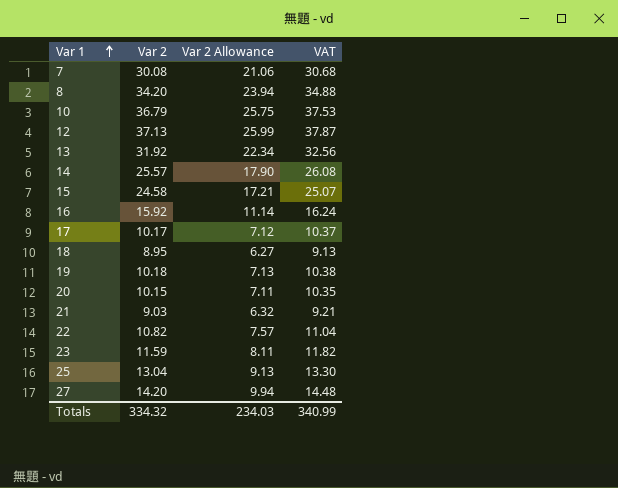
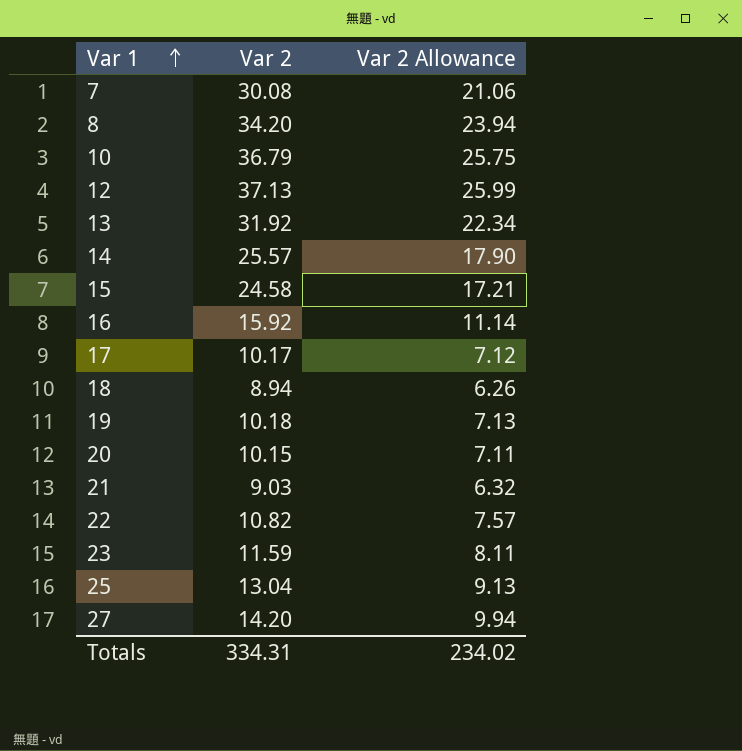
column VAT | formula: [Var 2] * 1.02 -> none
18 | Var 2: 8.95 -> 8.94
18 | Var 2 Allowance: 6.27 -> 6.26
Totals | Var 2: 334.32 -> 334.31
Totals | Var 2 Allowance: 234.03 -> 234.02

